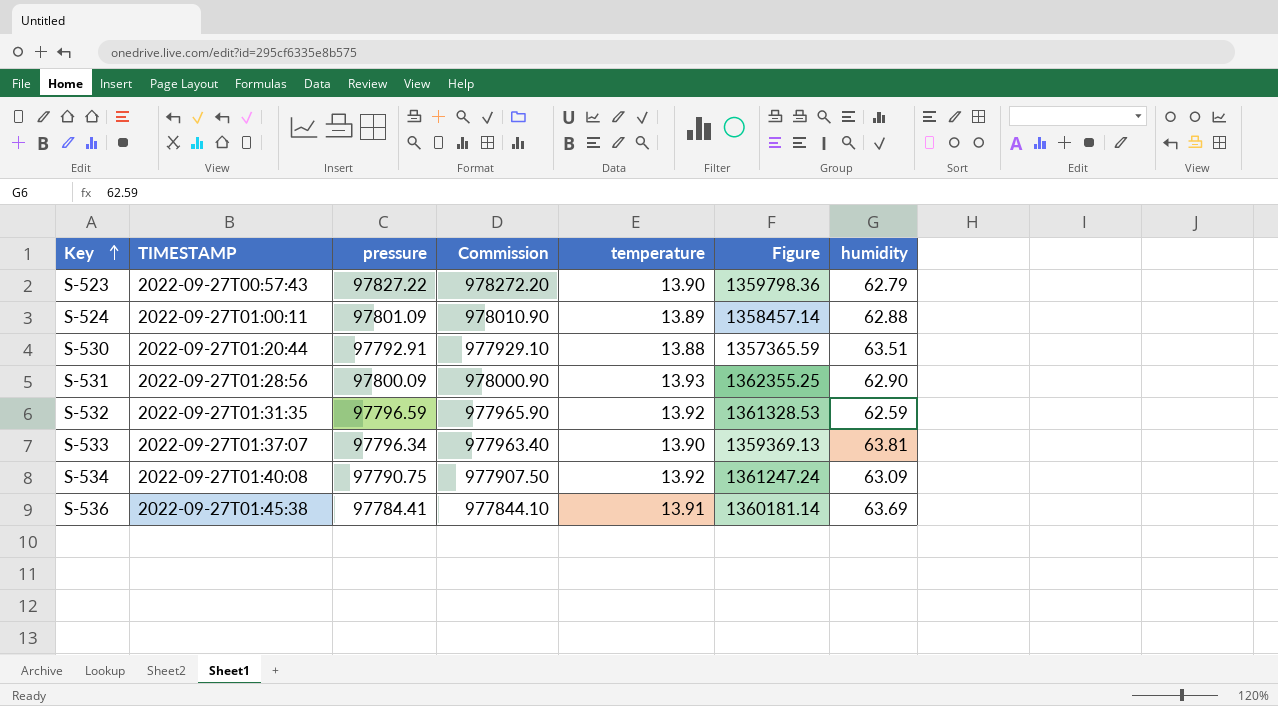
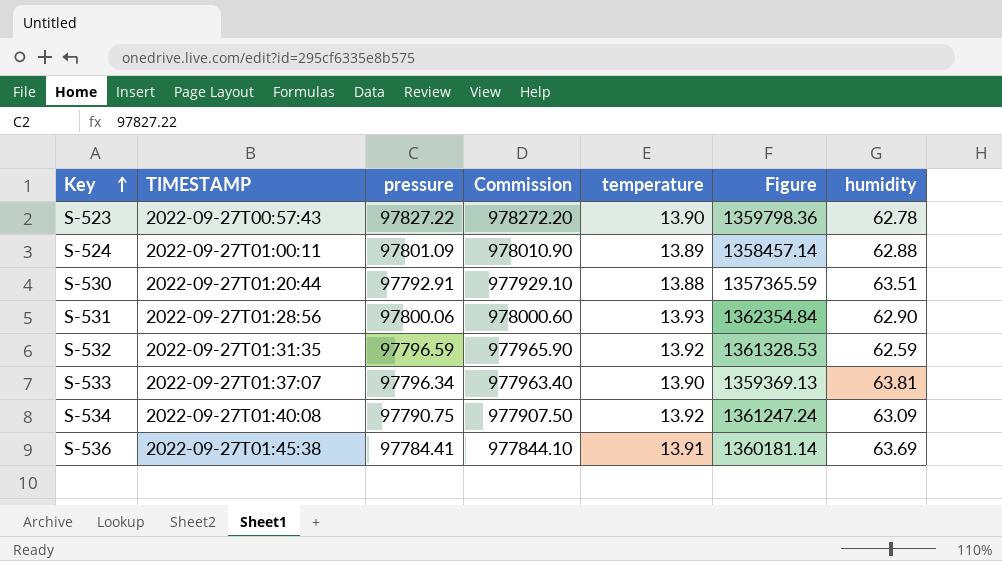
S-523 | humidity: 62.79 -> 62.78
S-531 | pressure: 97800.09 -> 97800.06
S-531 | Commission: 978000.90 -> 978000.60
S-531 | Figure: 1362355.25 -> 1362354.84

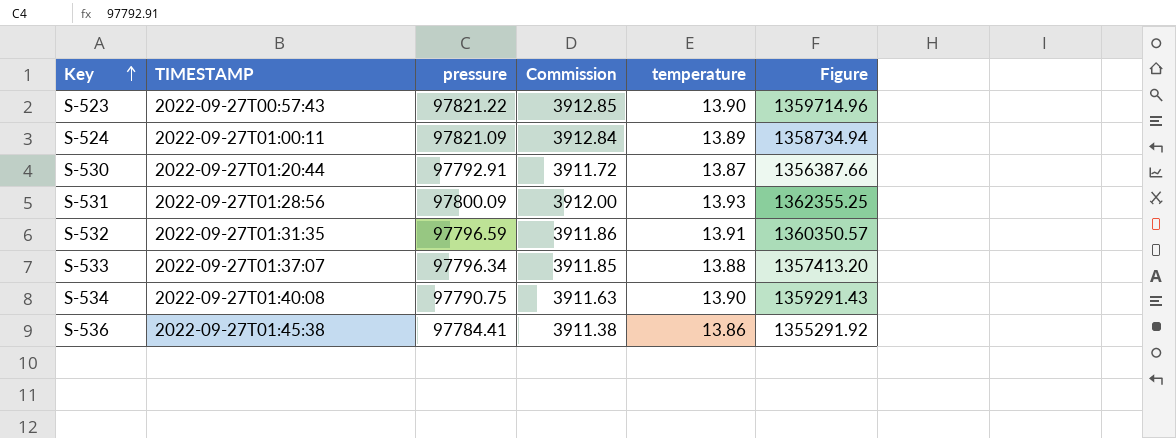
column humidity | position: 7 -> none
column Commission | formula: [pressure] * 10 -> [pressure] * 0.04
S-523 | pressure: 97827.22 -> 97821.22
S-523 | Figure: 1359798.36 -> 1359714.96
S-524 | pressure: 97801.09 -> 97821.09
S-524 | Figure: 1358457.14 -> 1358734.94
S-530 | temperature: 13.88 -> 13.87
S-530 | Figure: 1357365.59 -> 1356387.66
S-531 | pressure: 97800.06 -> 97800.09
S-531 | Figure: 1362354.84 -> 1362355.25
S-532 | temperature: 13.92 -> 13.91
S-532 | Figure: 1361328.53 -> 1360350.57
S-533 | temperature: 13.90 -> 13.88
S-533 | Figure: 1359369.13 -> 1357413.20
S-534 | temperature: 13.92 -> 13.90
S-534 | Figure: 1361247.24 -> 1359291.43
S-536 | temperature: 13.91 -> 13.86
S-536 | Figure: 1360181.14 -> 1355291.92

